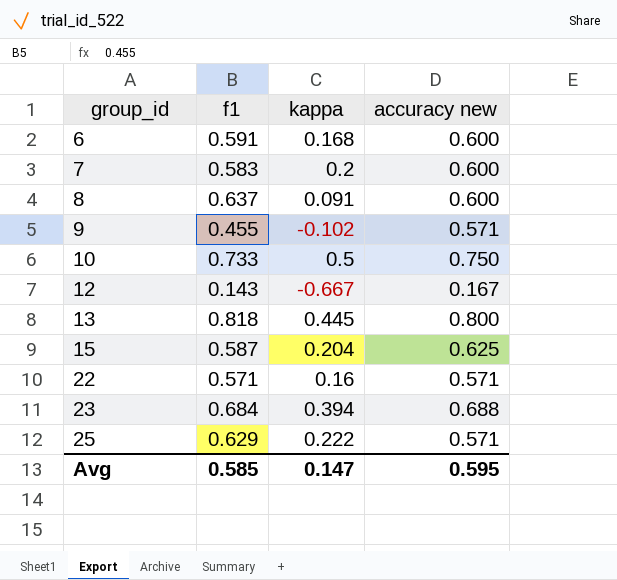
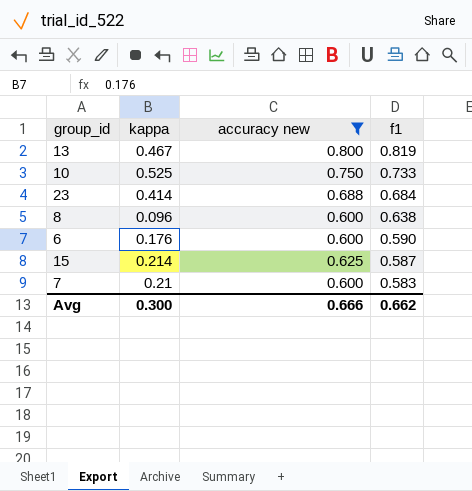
filter: none -> accuracy new >= 0.600
row order: group_id ascending -> f1 descending
column f1 | position: 2 -> 4
13 | kappa: 0.445 -> 0.467
13 | f1: 0.818 -> 0.819
10 | kappa: 0.5 -> 0.525
23 | kappa: 0.394 -> 0.414
8 | kappa: 0.091 -> 0.096
8 | f1: 0.637 -> 0.638
6 | kappa: 0.168 -> 0.176
6 | f1: 0.591 -> 0.590
15 | kappa: 0.204 -> 0.214
7 | kappa: 0.2 -> 0.21
Avg | kappa: 0.147 -> 0.300
Avg | accuracy new: 0.595 -> 0.666
Avg | f1: 0.585 -> 0.662

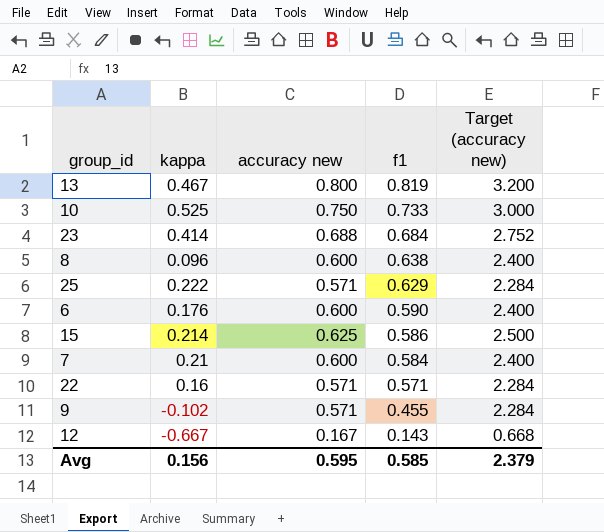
filter: accuracy new >= 0.600 -> none
column Target (accuracy new) | formula: none -> [accuracy new] * 4
15 | f1: 0.587 -> 0.586
7 | f1: 0.583 -> 0.584
Avg | kappa: 0.300 -> 0.156
Avg | accuracy new: 0.666 -> 0.595
Avg | f1: 0.662 -> 0.585

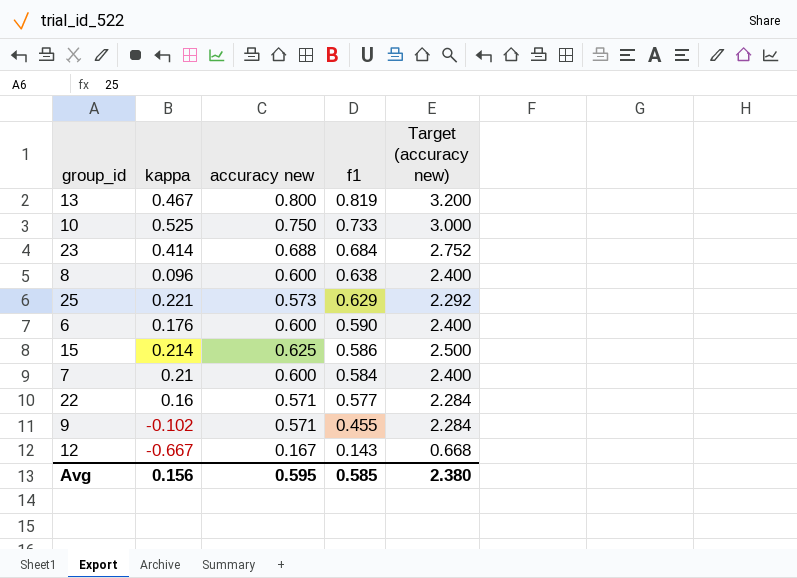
25 | kappa: 0.222 -> 0.221
25 | accuracy new: 0.571 -> 0.573
25 | Target (accuracy new): 2.284 -> 2.292
22 | f1: 0.571 -> 0.577
Avg | Target (accuracy new): 2.379 -> 2.380

